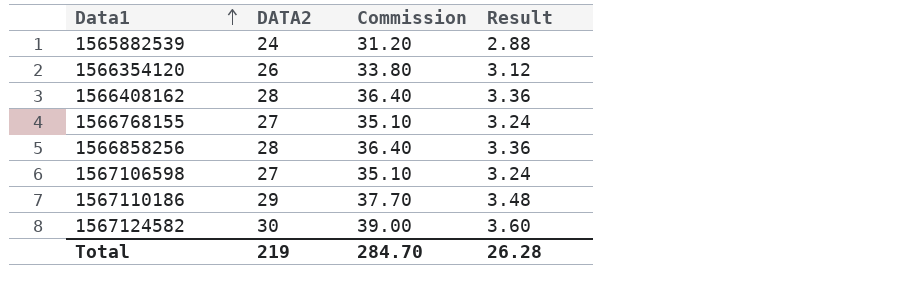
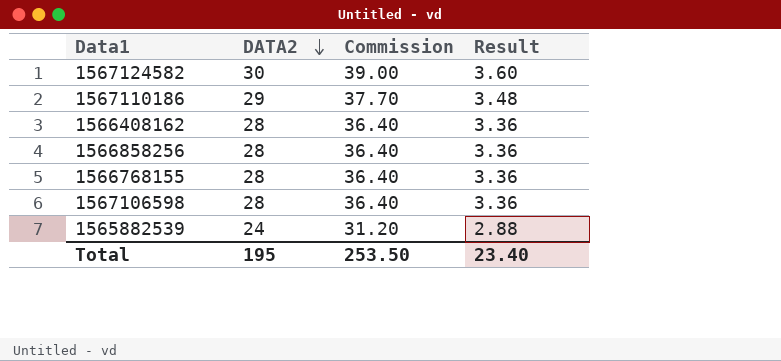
row order: Data1 ascending -> DATA2 descending
row 1566354120: 26 | 33.80 | 3.12 -> none
1566768155 | DATA2: 27 -> 28
1566768155 | Commission: 35.10 -> 36.40
1566768155 | Result: 3.24 -> 3.36
1567106598 | DATA2: 27 -> 28
1567106598 | Commission: 35.10 -> 36.40
1567106598 | Result: 3.24 -> 3.36
Total | DATA2: 219 -> 195
Total | Commission: 284.70 -> 253.50
Total | Result: 26.28 -> 23.40

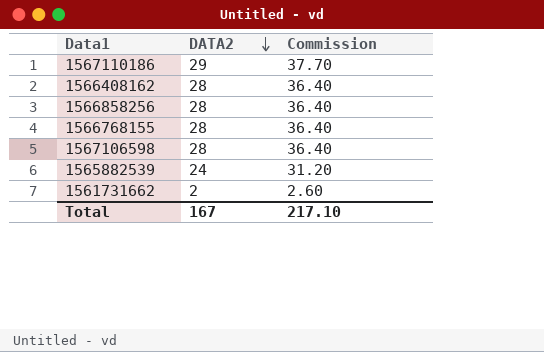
column Result | formula: [DATA2] * 0.12 -> none
row 1567124582: 30 | 39.00 | 3.60 -> none
row 1561731662: none -> 2 | 2.60
Total | DATA2: 195 -> 167
Total | Commission: 253.50 -> 217.10

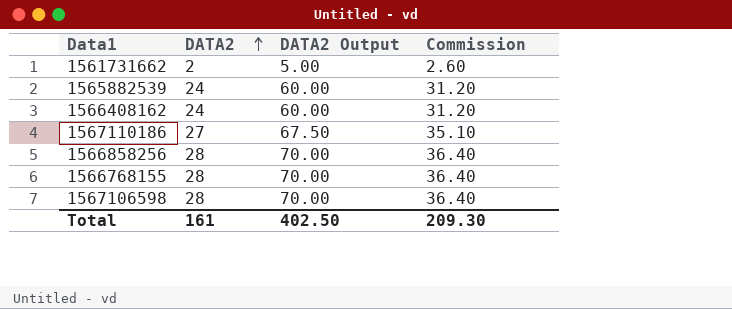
row order: DATA2 descending -> DATA2 ascending
column DATA2 Output | formula: none -> [DATA2] * 2.5
1566408162 | DATA2: 28 -> 24
1566408162 | Commission: 36.40 -> 31.20
1567110186 | DATA2: 29 -> 27
1567110186 | Commission: 37.70 -> 35.10
Total | DATA2: 167 -> 161
Total | Commission: 217.10 -> 209.30

